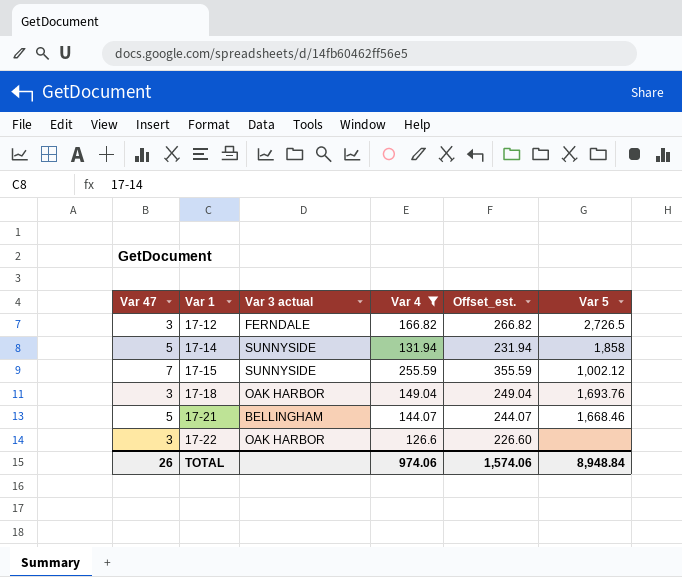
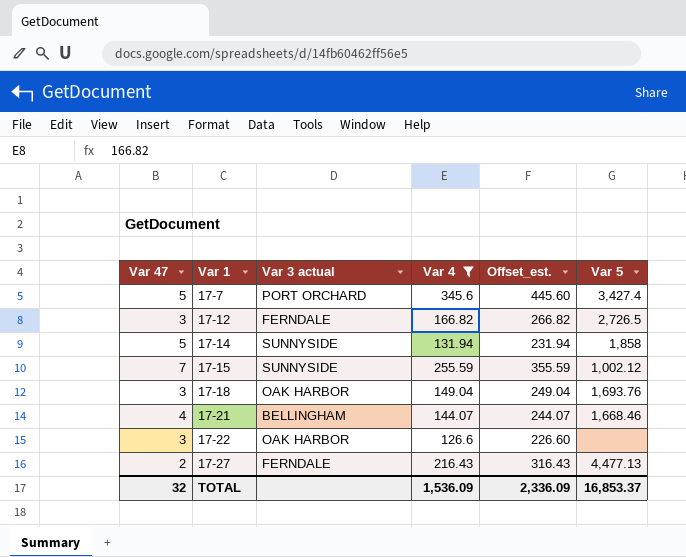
row 17-7: none -> 5 | PORT ORCHARD | 345.6 | 445.60 | 3,427.4
17-21 | Var 47: 5 -> 4
row 17-27: none -> 2 | FERNDALE | 216.43 | 316.43 | 4,477.13
TOTAL | Var 47: 26 -> 32
TOTAL | Var 4: 974.06 -> 1,536.09
TOTAL | Offset_est.: 1,574.06 -> 2,336.09
TOTAL | Var 5: 8,948.84 -> 16,853.37

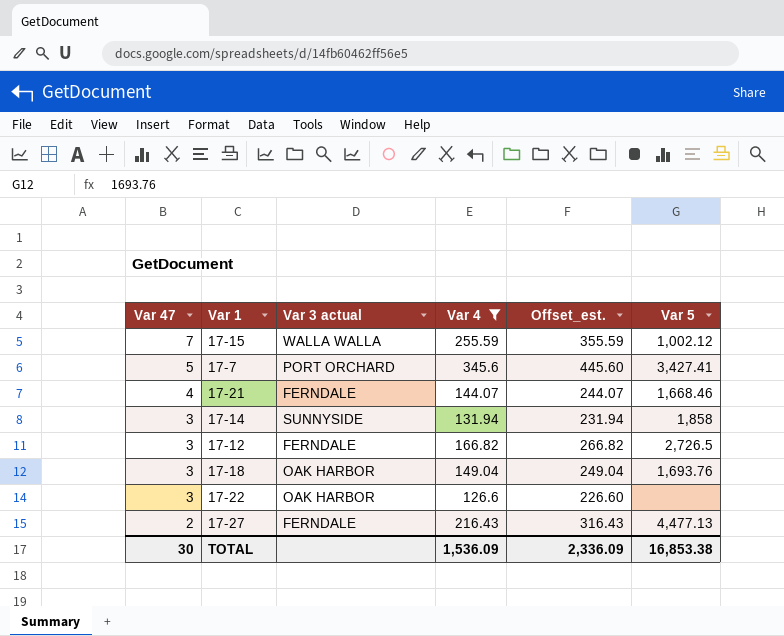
row order: Var 1 ascending -> Var 47 descending
17-15 | Var 3 actual: SUNNYSIDE -> WALLA WALLA
17-7 | Var 5: 3,427.4 -> 3,427.41
17-21 | Var 3 actual: BELLINGHAM -> FERNDALE
17-14 | Var 47: 5 -> 3
TOTAL | Var 47: 32 -> 30
TOTAL | Var 5: 16,853.37 -> 16,853.38

